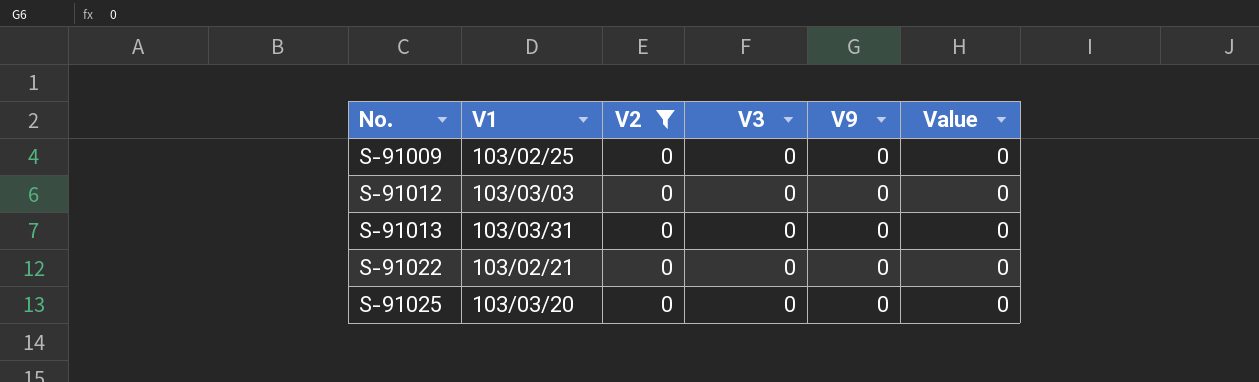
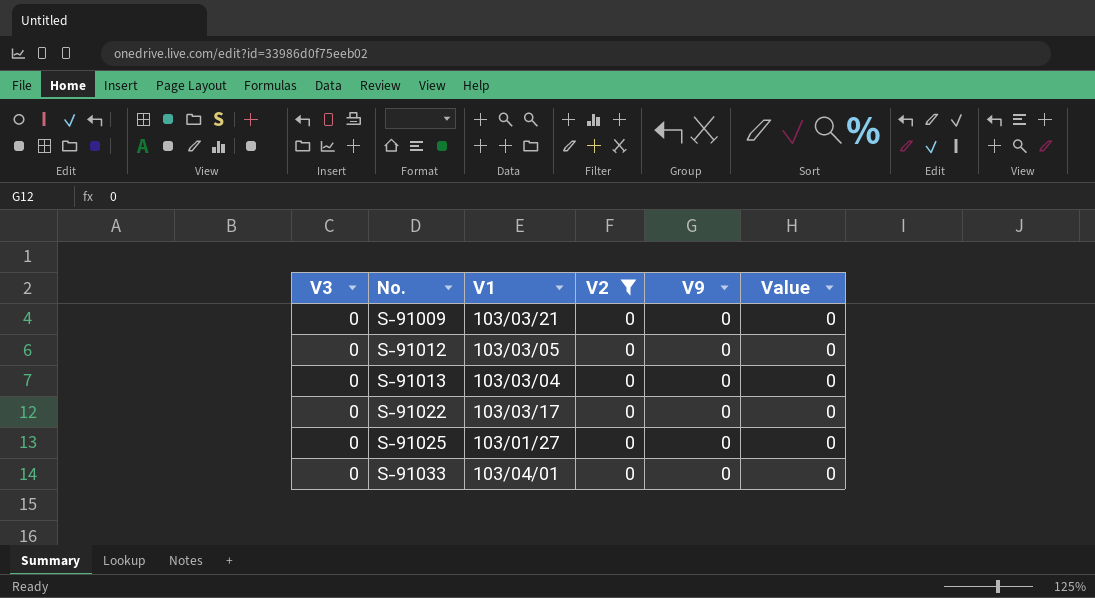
column V3 | position: 4 -> 1
S-91009 | V1: 103/02/25 -> 103/03/21
S-91012 | V1: 103/03/03 -> 103/03/05
S-91013 | V1: 103/03/31 -> 103/03/04
S-91022 | V1: 103/02/21 -> 103/03/17
S-91025 | V1: 103/03/20 -> 103/01/27
row S-91033: none -> 0 | 103/04/01 | 0 | 0 | 0

